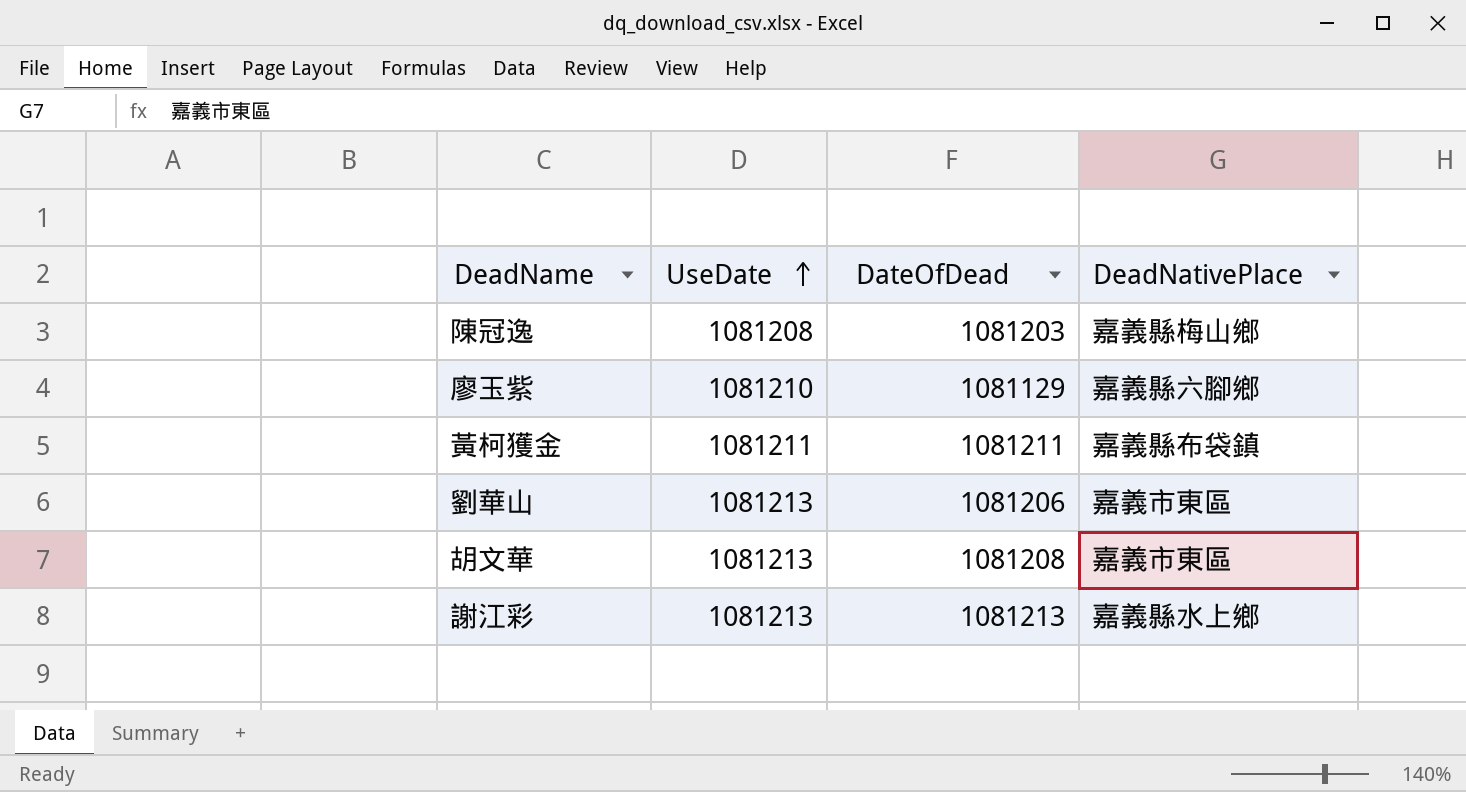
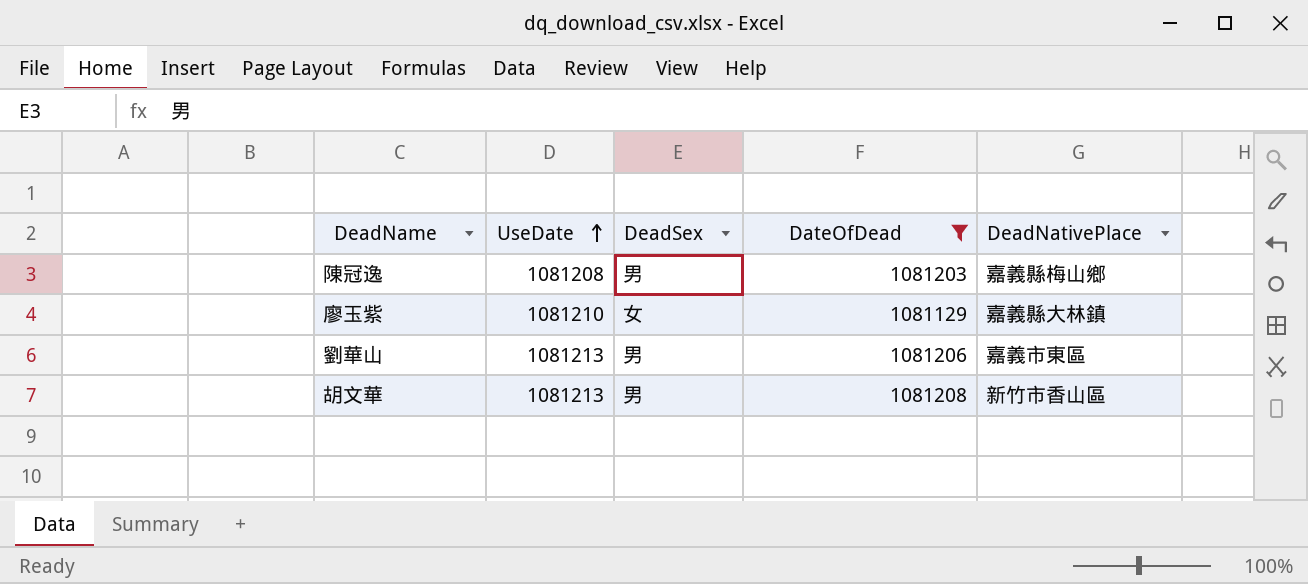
filter: none -> DateOfDead <= 1081208
column DeadSex | position: none -> 3
廖玉紫 | DeadNativePlace: 嘉義縣六腳鄉 -> 嘉義縣大林鎮
胡文華 | DeadNativePlace: 嘉義市東區 -> 新竹市香山區

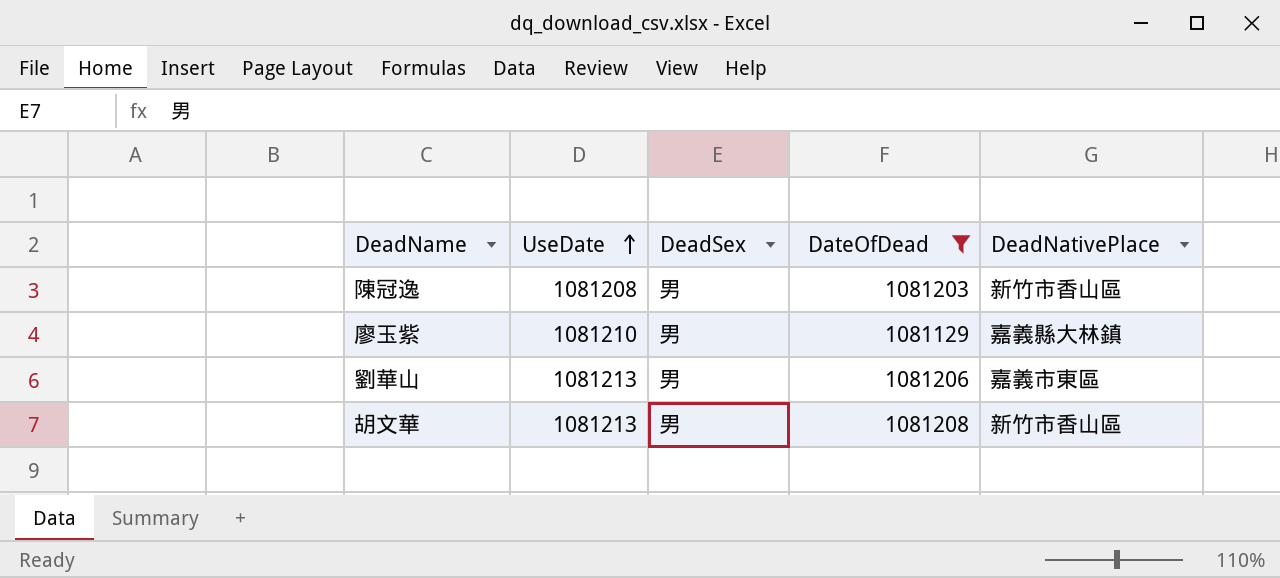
陳冠逸 | DeadNativePlace: 嘉義縣梅山鄉 -> 新竹市香山區
廖玉紫 | DeadSex: 女 -> 男

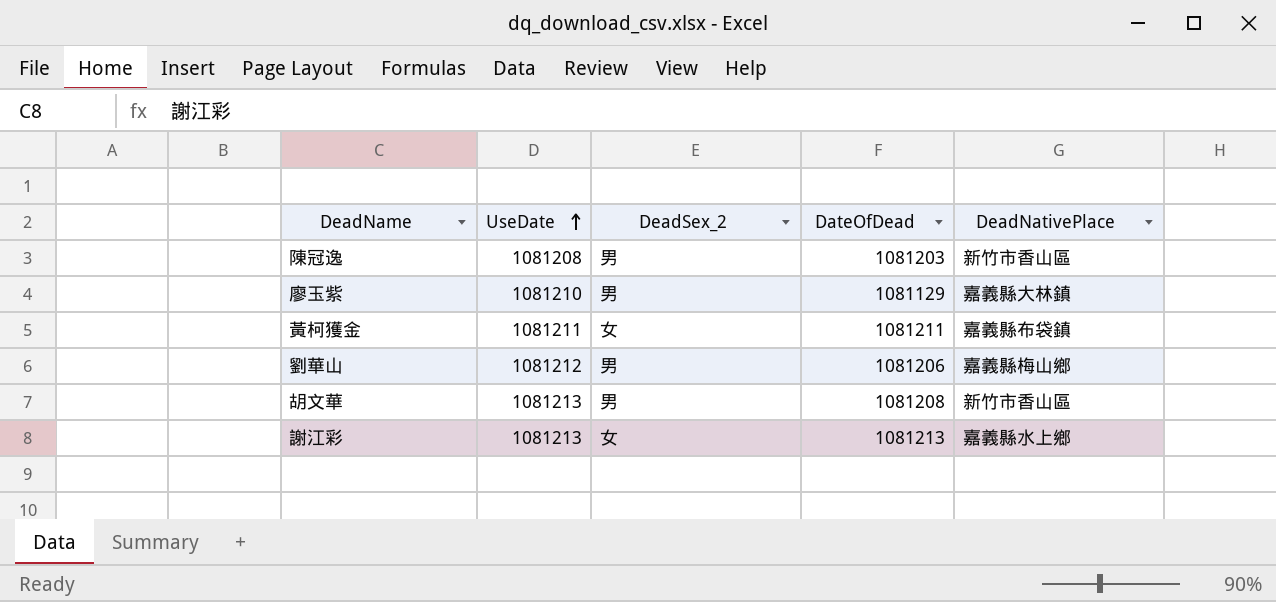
filter: DateOfDead <= 1081208 -> none
column name: DeadSex -> DeadSex_2
劉華山 | UseDate: 1081213 -> 1081212
劉華山 | DeadNativePlace: 嘉義市東區 -> 嘉義縣梅山鄉

